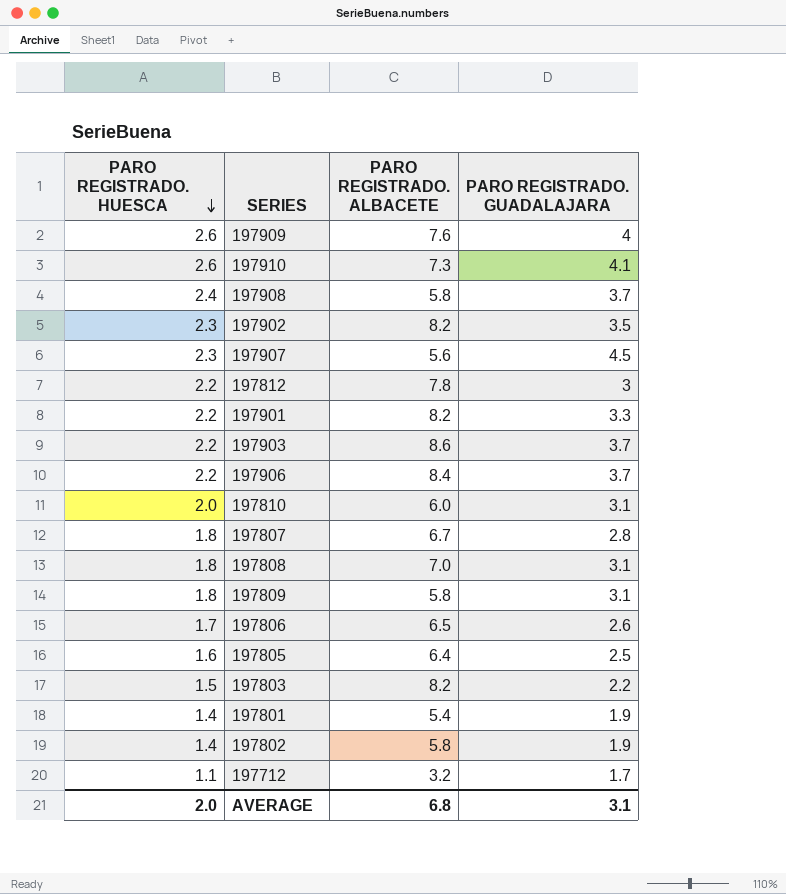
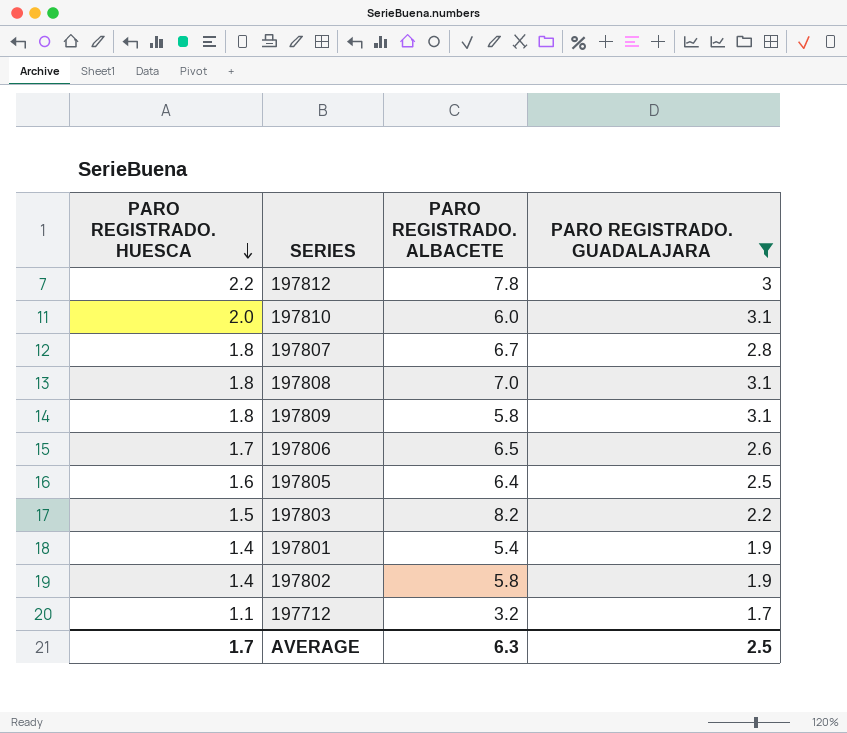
filter: none -> PARO REGISTRADO. GUADALAJARA <= 3.1
AVERAGE | PARO REGISTRADO. HUESCA: 2.0 -> 1.7
AVERAGE | PARO REGISTRADO. ALBACETE: 6.8 -> 6.3
AVERAGE | PARO REGISTRADO. GUADALAJARA: 3.1 -> 2.5

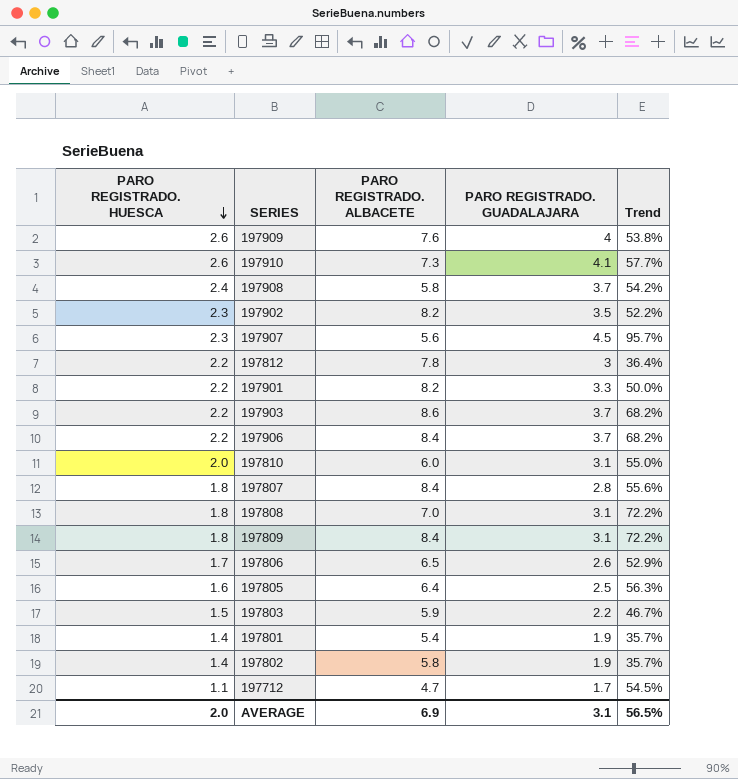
filter: PARO REGISTRADO. GUADALAJARA <= 3.1 -> none
column Trend | formula: none -> ([PARO REGISTRADO. GUADALAJARA] - [PARO REGISTRADO. HUESCA]) / [PARO REGISTRADO. HUESCA]
197807 | PARO REGISTRADO. ALBACETE: 6.7 -> 8.4
197809 | PARO REGISTRADO. ALBACETE: 5.8 -> 8.4
197803 | PARO REGISTRADO. ALBACETE: 8.2 -> 5.9
197712 | PARO REGISTRADO. ALBACETE: 3.2 -> 4.7
AVERAGE | PARO REGISTRADO. HUESCA: 1.7 -> 2.0
AVERAGE | PARO REGISTRADO. ALBACETE: 6.3 -> 6.9
AVERAGE | PARO REGISTRADO. GUADALAJARA: 2.5 -> 3.1

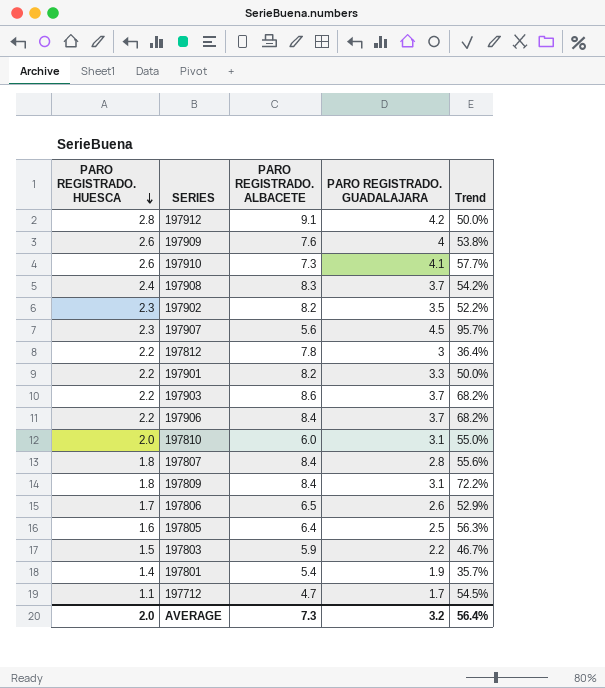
row 197808: 1.8 | 7.0 | 3.1 | 72.2% -> none
row 197802: 1.4 | 5.8 | 1.9 | 35.7% -> none
row 197912: none -> 2.8 | 9.1 | 4.2 | 50.0%
197908 | PARO REGISTRADO. ALBACETE: 5.8 -> 8.3
AVERAGE | PARO REGISTRADO. ALBACETE: 6.9 -> 7.3
AVERAGE | PARO REGISTRADO. GUADALAJARA: 3.1 -> 3.2
AVERAGE | Trend: 56.5% -> 56.4%

